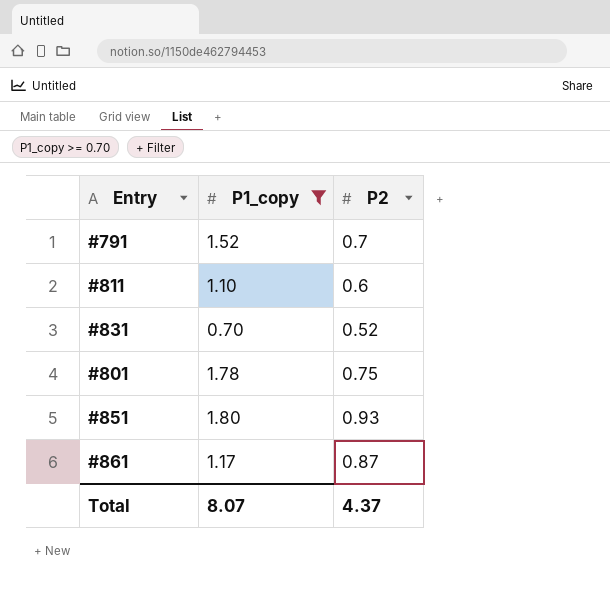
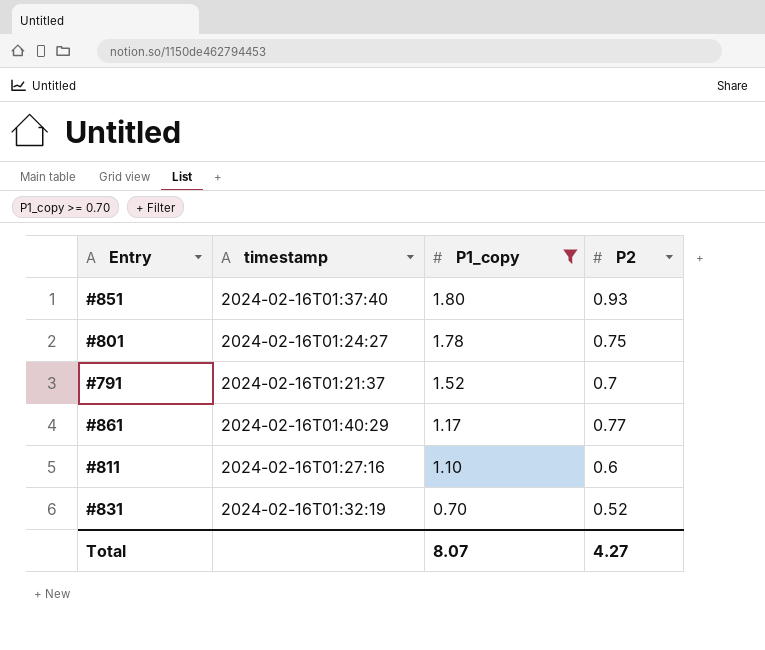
row order: none -> P1_copy descending
column timestamp | position: none -> 2
#861 | P2: 0.87 -> 0.77
Total | P2: 4.37 -> 4.27

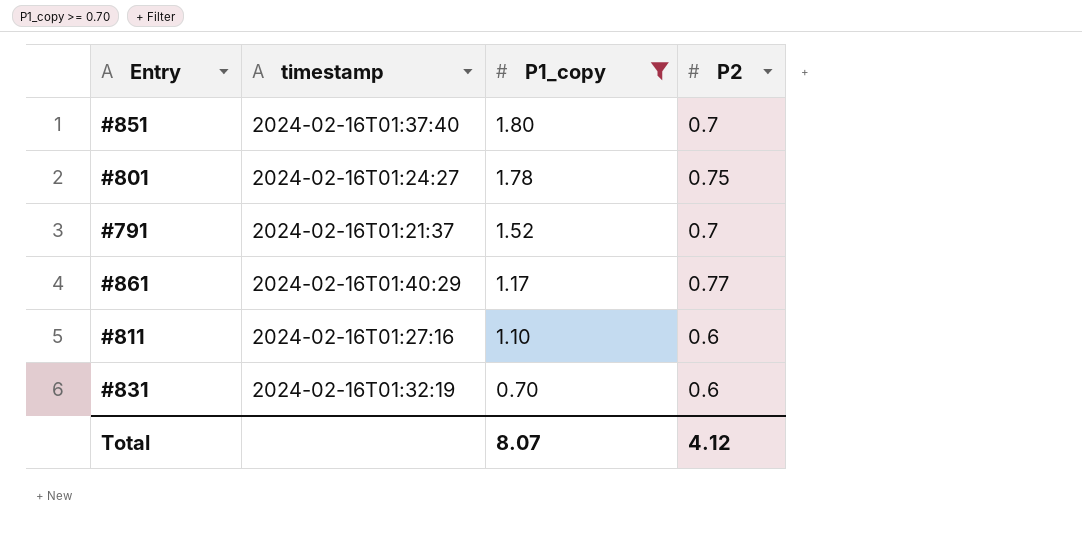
#851 | P2: 0.93 -> 0.7
#831 | P2: 0.52 -> 0.6
Total | P2: 4.27 -> 4.12

